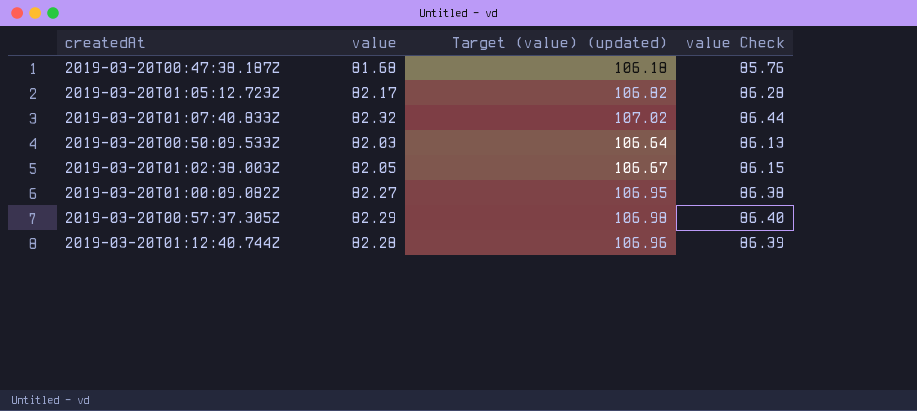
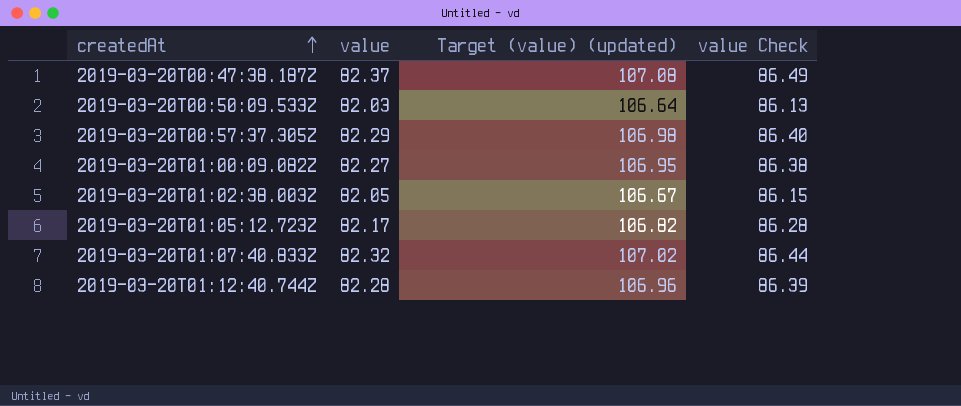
row order: none -> createdAt ascending
2019-03-20T00:47:38.187Z | value: 81.68 -> 82.37
2019-03-20T00:47:38.187Z | Target (value) (updated): 106.18 -> 107.08
2019-03-20T00:47:38.187Z | value Check: 85.76 -> 86.49

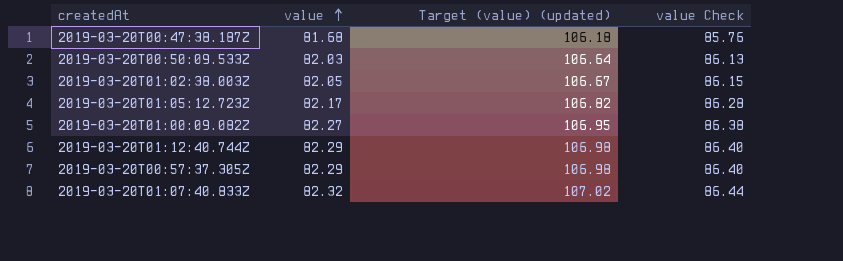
row order: createdAt ascending -> value ascending
2019-03-20T00:47:38.187Z | value: 82.37 -> 81.68
2019-03-20T00:47:38.187Z | Target (value) (updated): 107.08 -> 106.18
2019-03-20T00:47:38.187Z | value Check: 86.49 -> 85.76
2019-03-20T01:12:40.744Z | value: 82.28 -> 82.29
2019-03-20T01:12:40.744Z | Target (value) (updated): 106.96 -> 106.98
2019-03-20T01:12:40.744Z | value Check: 86.39 -> 86.40

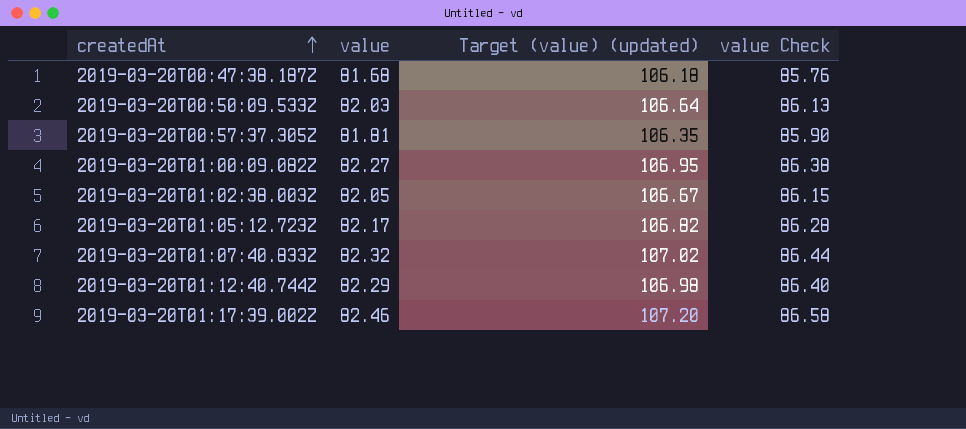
row order: value ascending -> createdAt ascending
2019-03-20T00:57:37.305Z | value: 82.29 -> 81.81
2019-03-20T00:57:37.305Z | Target (value) (updated): 106.98 -> 106.35
2019-03-20T00:57:37.305Z | value Check: 86.40 -> 85.90
row 2019-03-20T01:17:39.002Z: none -> 82.46 | 107.20 | 86.58

